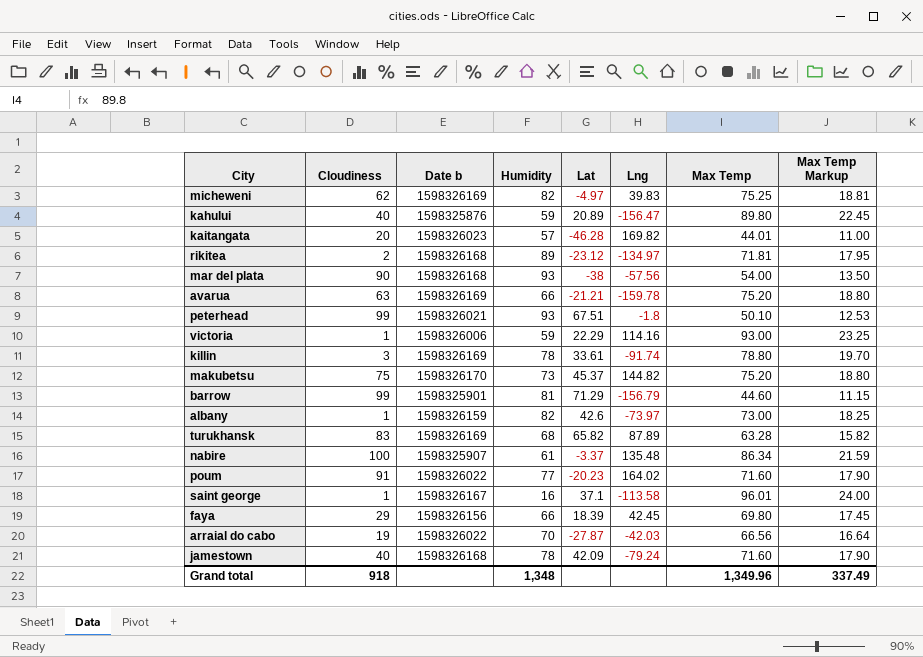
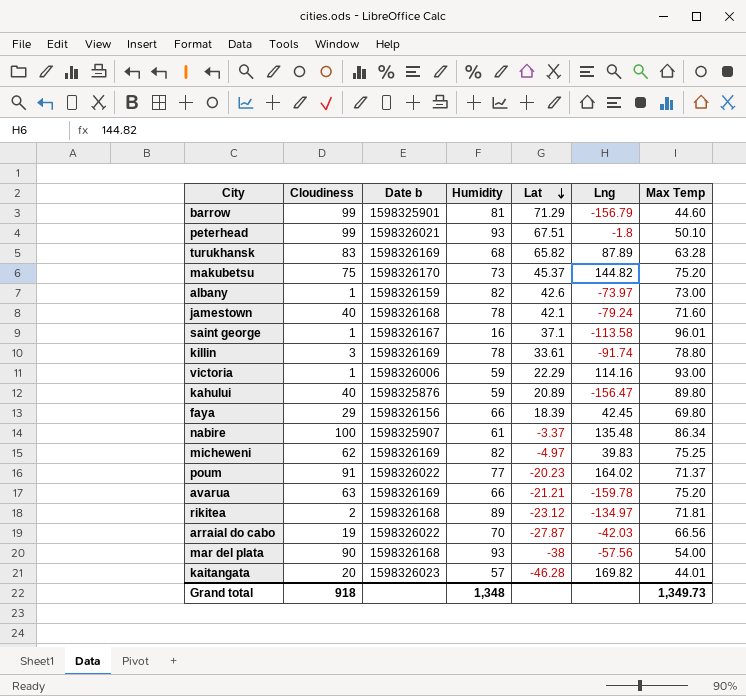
row order: none -> Lat descending
column Max Temp Markup | formula: [Max Temp] * 0.25 -> none
jamestown | Lat: 42.09 -> 42.1
poum | Max Temp: 71.60 -> 71.37
Grand total | Max Temp: 1,349.96 -> 1,349.73

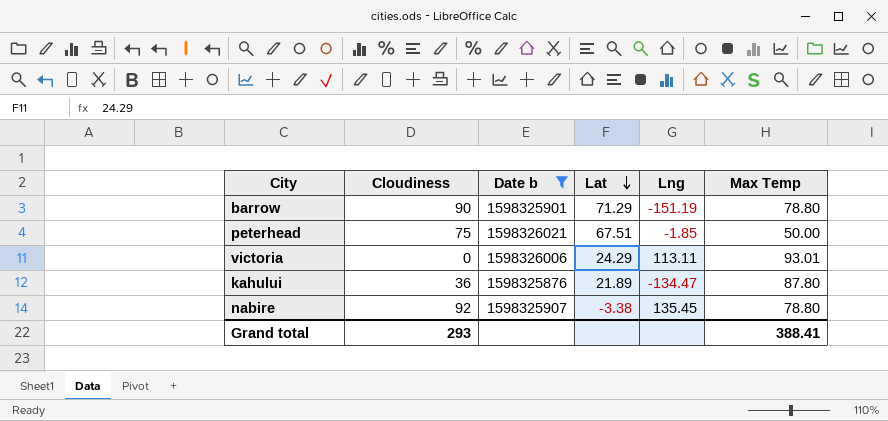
filter: none -> Date b <= 1598326021
column Humidity | position: 4 -> none
barrow | Cloudiness: 99 -> 90
barrow | Lng: -156.79 -> -151.19
barrow | Max Temp: 44.60 -> 78.80
peterhead | Cloudiness: 99 -> 75
peterhead | Lng: -1.8 -> -1.85
peterhead | Max Temp: 50.10 -> 50.00
victoria | Cloudiness: 1 -> 0
victoria | Lat: 22.29 -> 24.29
victoria | Lng: 114.16 -> 113.11
victoria | Max Temp: 93.00 -> 93.01
kahului | Cloudiness: 40 -> 36
kahului | Lat: 20.89 -> 21.89
kahului | Lng: -156.47 -> -134.47
kahului | Max Temp: 89.80 -> 87.80
nabire | Cloudiness: 100 -> 92
nabire | Lat: -3.37 -> -3.38
nabire | Lng: 135.48 -> 135.45
nabire | Max Temp: 86.34 -> 78.80
Grand total | Cloudiness: 918 -> 293
Grand total | Max Temp: 1,349.73 -> 388.41

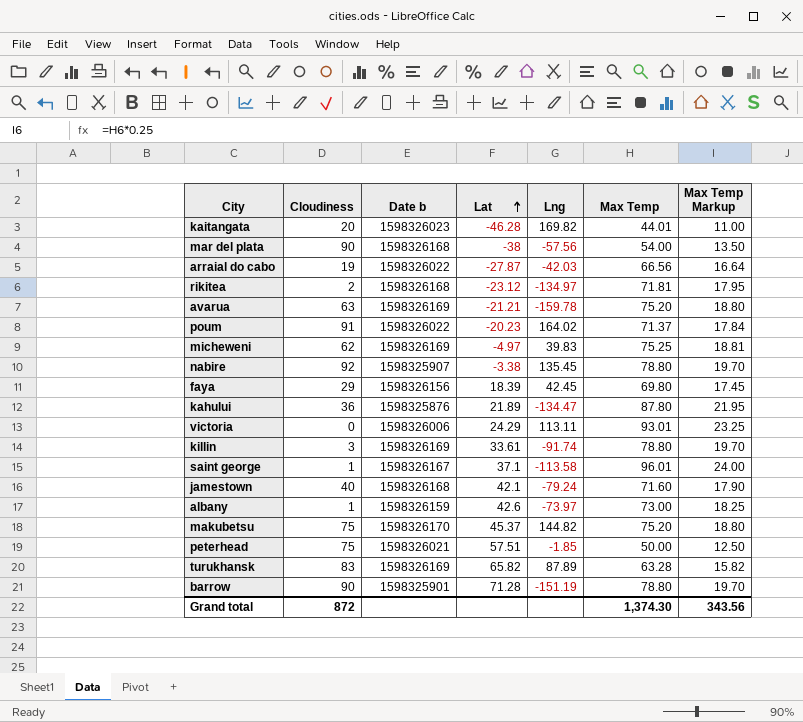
filter: Date b <= 1598326021 -> none
row order: Lat descending -> Lat ascending
column Max Temp Markup | formula: none -> [Max Temp] * 0.25
peterhead | Lat: 67.51 -> 57.51
barrow | Lat: 71.29 -> 71.28
Grand total | Cloudiness: 293 -> 872
Grand total | Max Temp: 388.41 -> 1,374.30

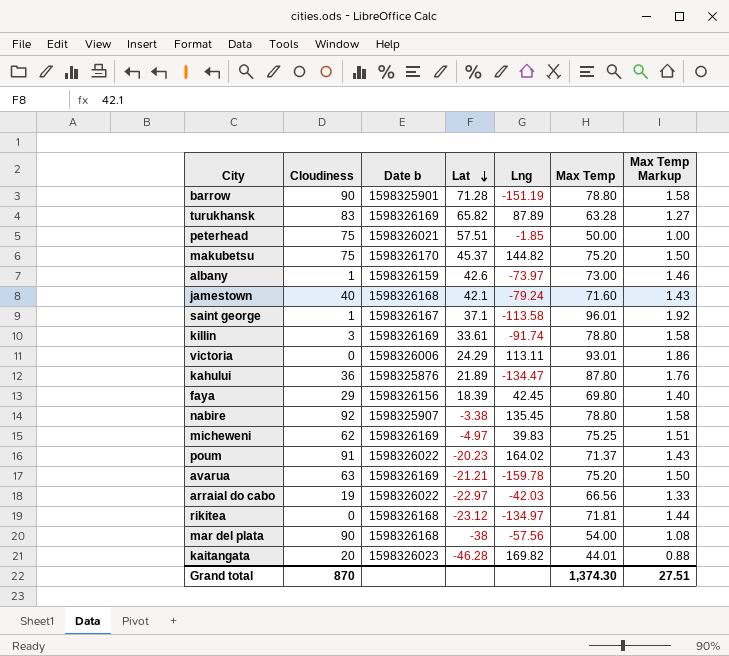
row order: Lat ascending -> Lat descending
column Max Temp Markup | formula: [Max Temp] * 0.25 -> [Max Temp] * 0.02
arraial do cabo | Lat: -27.87 -> -22.97
rikitea | Cloudiness: 2 -> 0
Grand total | Cloudiness: 872 -> 870
Grand total | Max Temp Markup: 343.56 -> 27.51

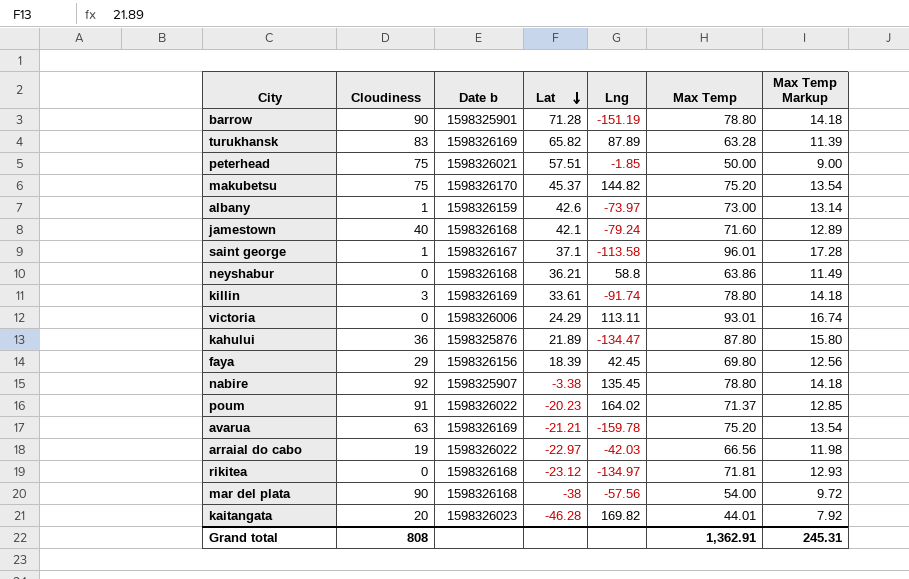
column Max Temp Markup | formula: [Max Temp] * 0.02 -> [Max Temp] * 0.18
row micheweni: 62 | 1598326169 | -4.97 | 39.83 | 75.25 | 1.51 -> none
row neyshabur: none -> 0 | 1598326168 | 36.21 | 58.8 | 63.86 | 11.49
Grand total | Cloudiness: 870 -> 808
Grand total | Max Temp: 1,374.30 -> 1,362.91
Grand total | Max Temp Markup: 27.51 -> 245.31

